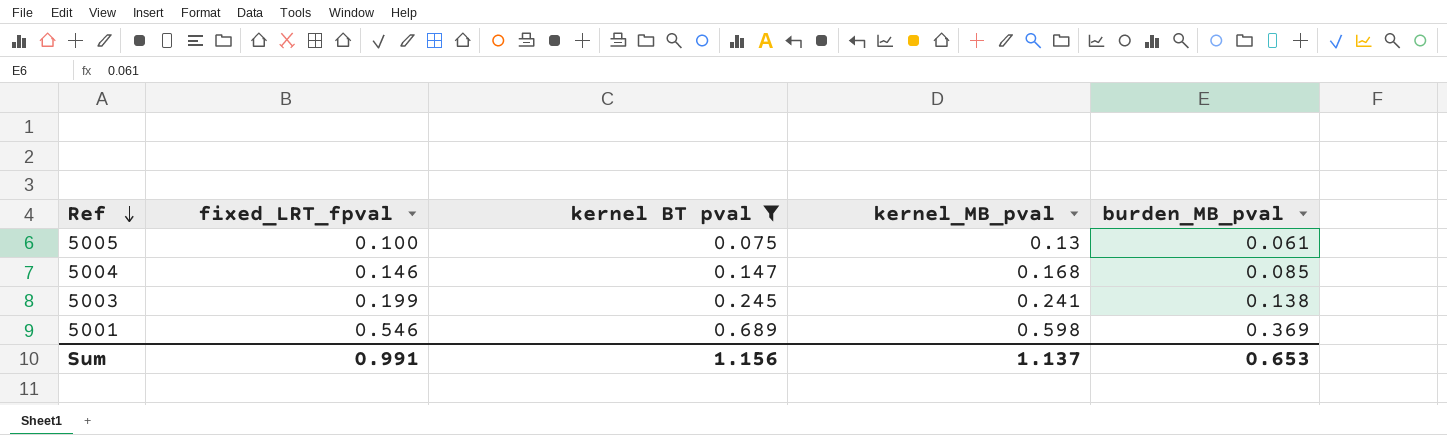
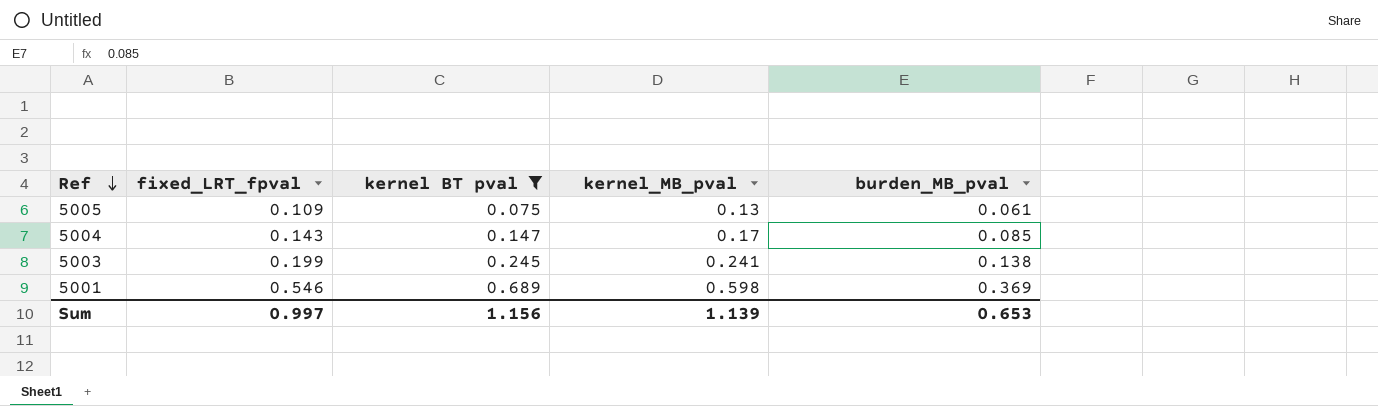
5005 | fixed_LRT_fpval: 0.100 -> 0.109
5004 | fixed_LRT_fpval: 0.146 -> 0.143
5004 | kernel_MB_pval: 0.168 -> 0.17
Sum | fixed_LRT_fpval: 0.991 -> 0.997
Sum | kernel_MB_pval: 1.137 -> 1.139

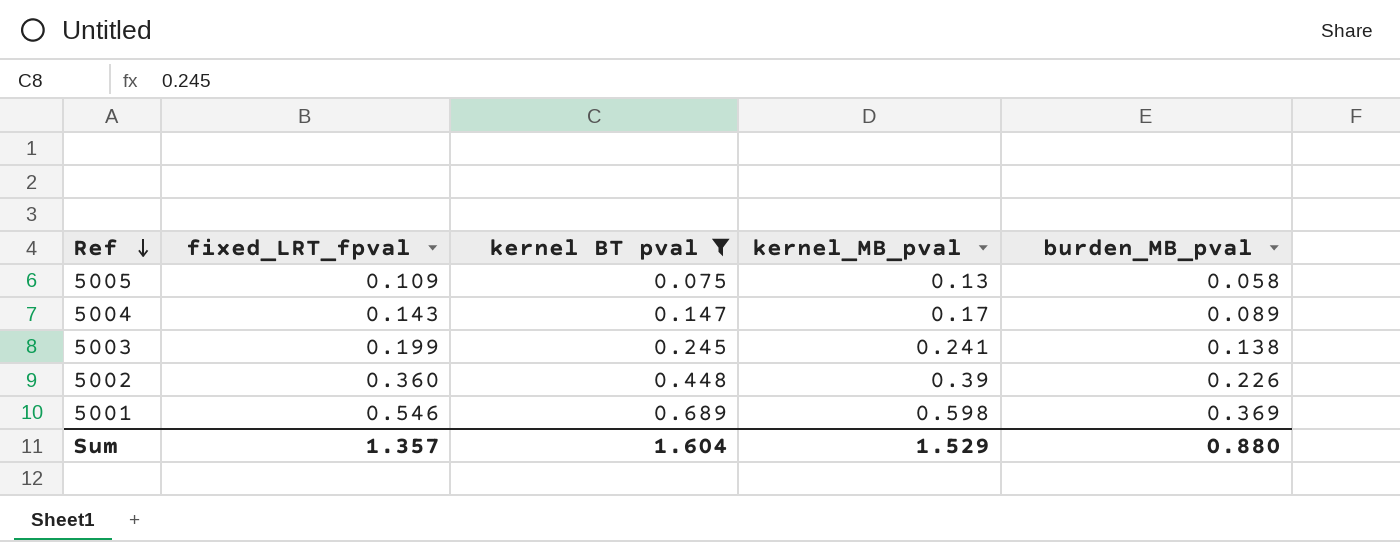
5005 | burden_MB_pval: 0.061 -> 0.058
5004 | burden_MB_pval: 0.085 -> 0.089
row 5002: none -> 0.360 | 0.448 | 0.39 | 0.226
Sum | fixed_LRT_fpval: 0.997 -> 1.357
Sum | kernel BT pval: 1.156 -> 1.604
Sum | kernel_MB_pval: 1.139 -> 1.529
Sum | burden_MB_pval: 0.653 -> 0.880

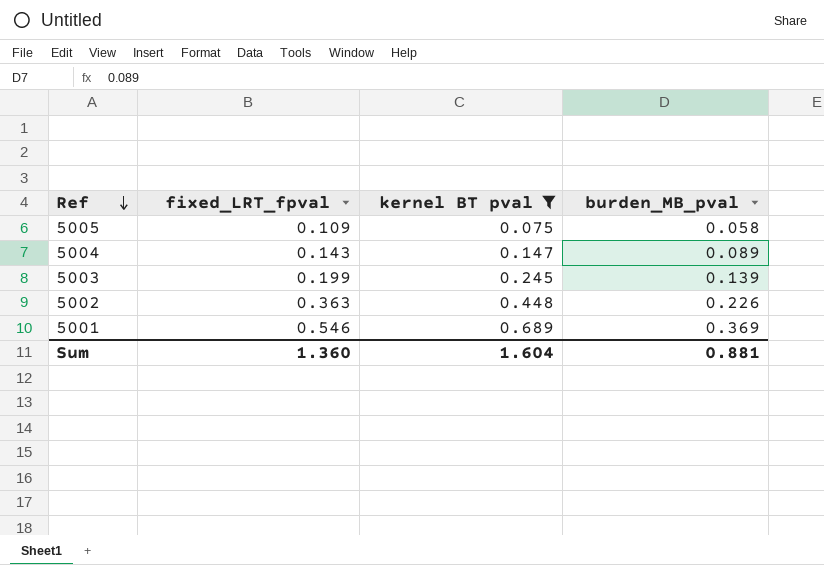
column kernel_MB_pval | position: 4 -> none
5003 | burden_MB_pval: 0.138 -> 0.139
5002 | fixed_LRT_fpval: 0.360 -> 0.363
Sum | fixed_LRT_fpval: 1.357 -> 1.360
Sum | burden_MB_pval: 0.880 -> 0.881

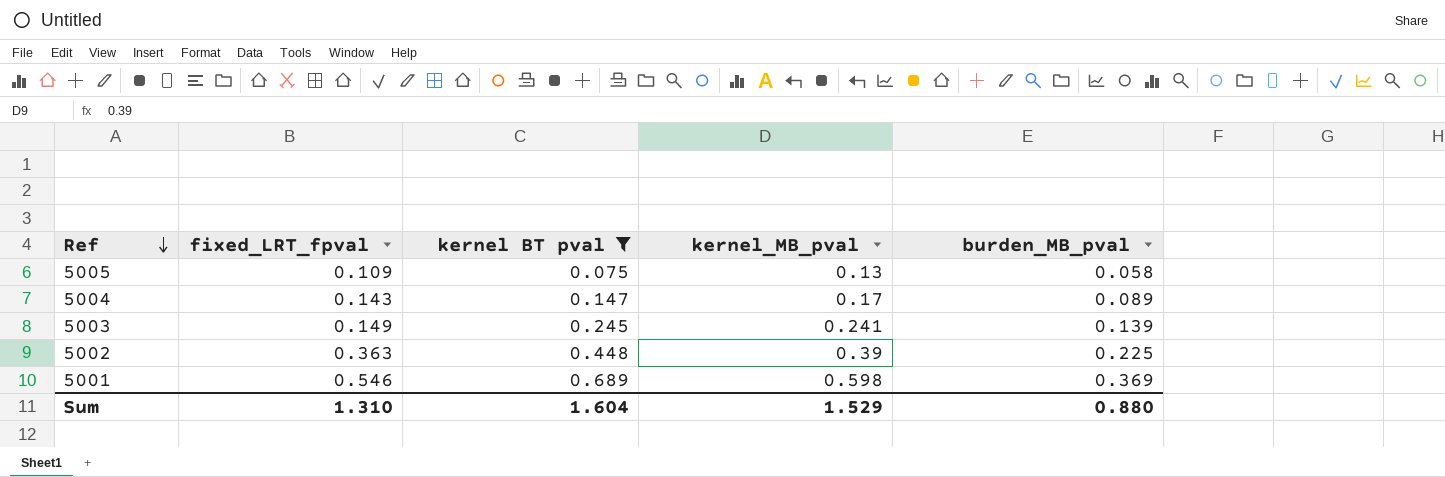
column kernel_MB_pval | position: none -> 4
5003 | fixed_LRT_fpval: 0.199 -> 0.149
5002 | burden_MB_pval: 0.226 -> 0.225
Sum | fixed_LRT_fpval: 1.360 -> 1.310
Sum | burden_MB_pval: 0.881 -> 0.880

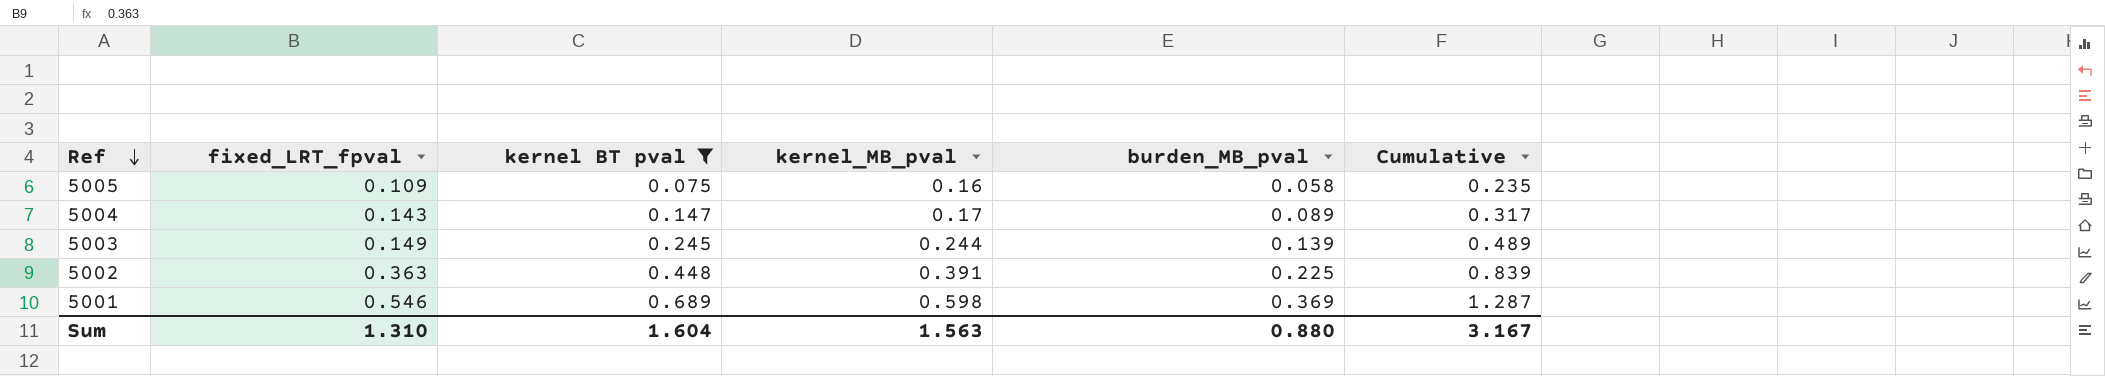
column Cumulative | formula: none -> [kernel BT pval] + [kernel_MB_pval]
5005 | kernel_MB_pval: 0.13 -> 0.16
5003 | kernel_MB_pval: 0.241 -> 0.244
5002 | kernel_MB_pval: 0.39 -> 0.391
Sum | kernel_MB_pval: 1.529 -> 1.563

